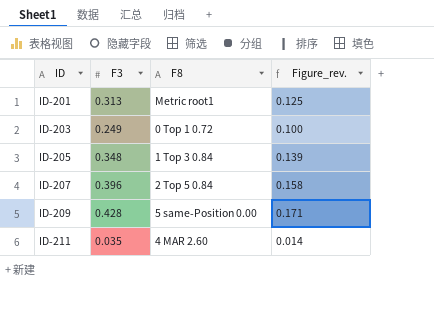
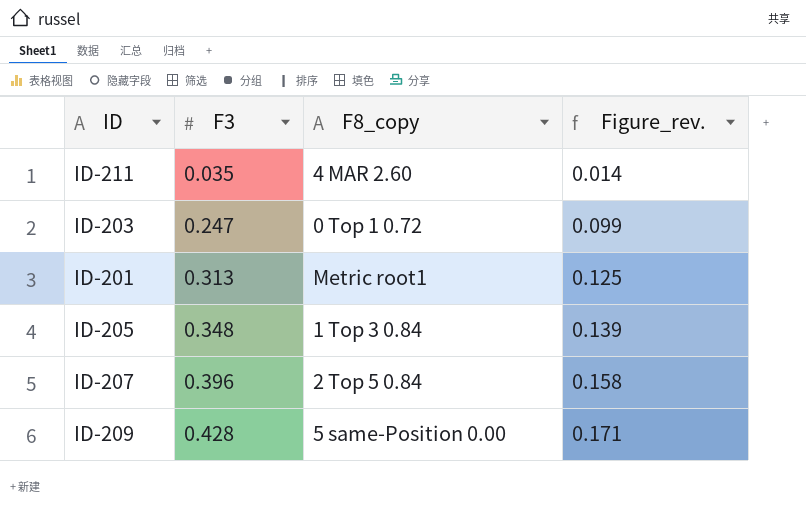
row order: ID ascending -> F3 ascending
column name: F8 -> F8_copy
ID-203 | F3: 0.249 -> 0.247
ID-203 | Figure_rev.: 0.100 -> 0.099

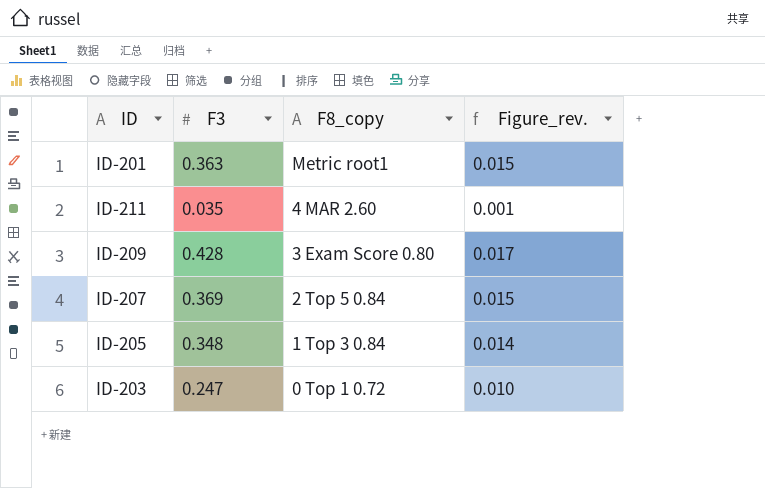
row order: F3 ascending -> F8_copy descending
column Figure_rev. | formula: [F3] * 0.4 -> [F3] * 0.04
ID-201 | F3: 0.313 -> 0.363
ID-209 | F8_copy: 5 same-Position 0.00 -> 3 Exam Score 0.80
ID-207 | F3: 0.396 -> 0.369

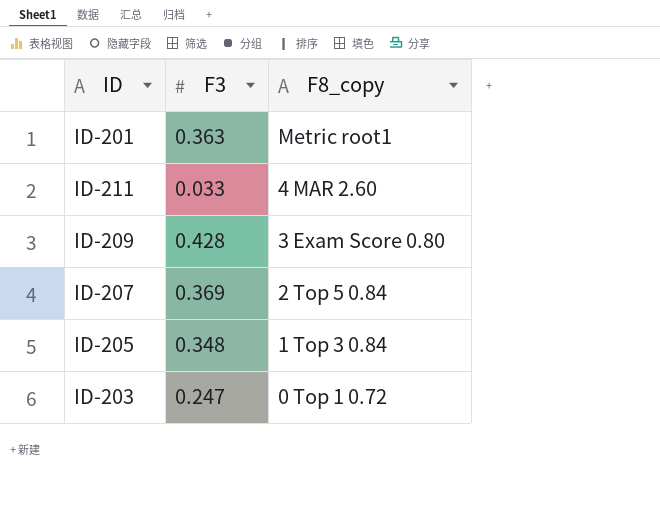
column Figure_rev. | formula: [F3] * 0.04 -> none
ID-211 | F3: 0.035 -> 0.033

